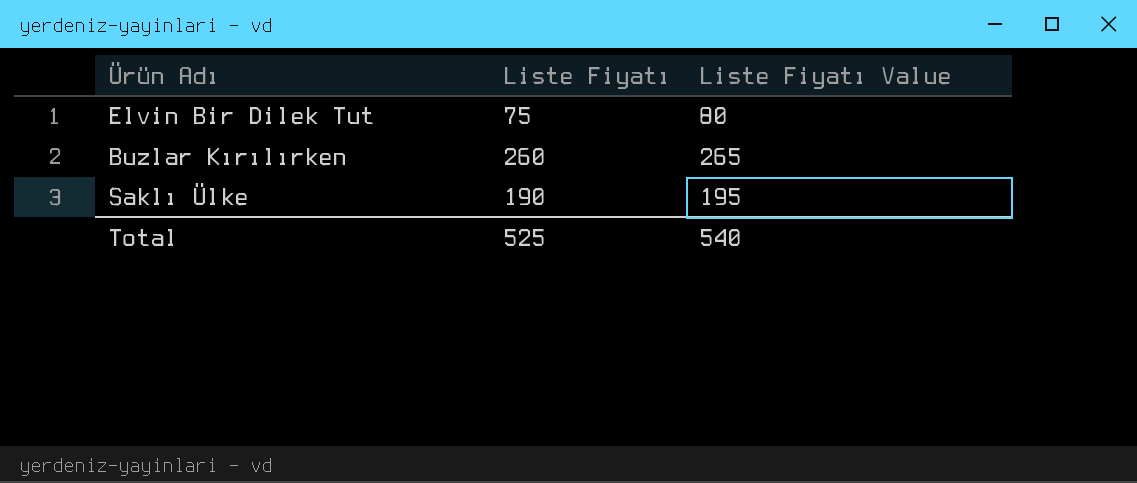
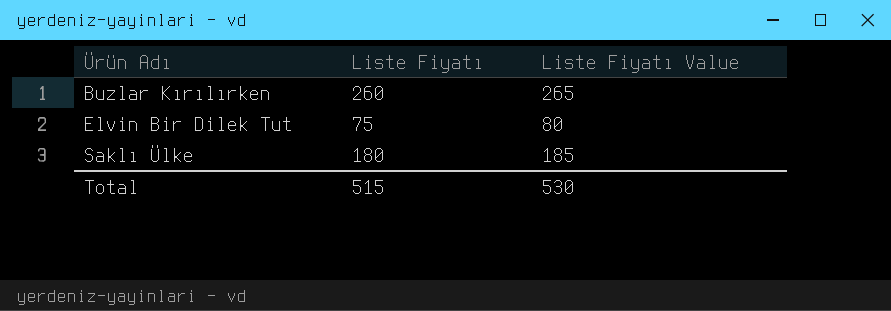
row order: none -> Ürün Adı ascending
Saklı Ülke | Liste Fiyatı: 190 -> 180
Saklı Ülke | Liste Fiyatı Value: 195 -> 185
Total | Liste Fiyatı: 525 -> 515
Total | Liste Fiyatı Value: 540 -> 530

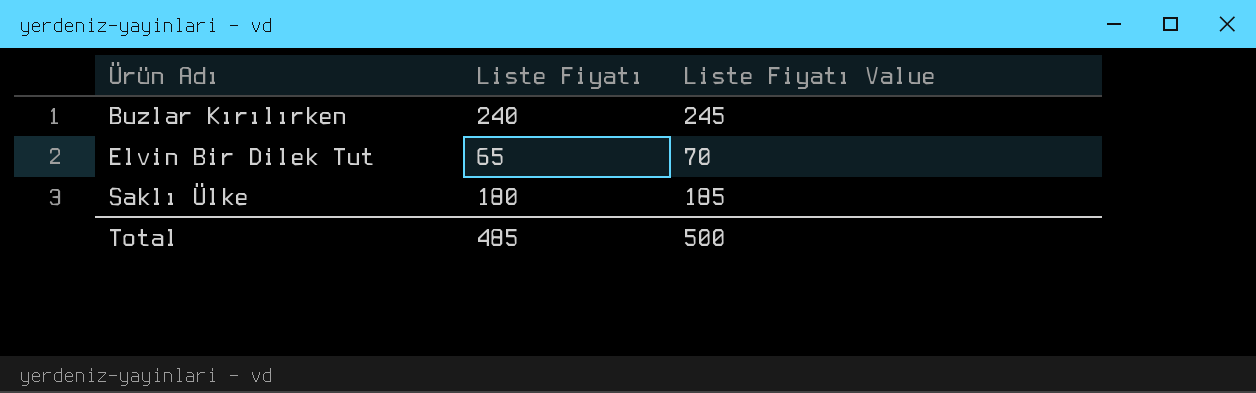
Buzlar Kırılırken | Liste Fiyatı: 260 -> 240
Buzlar Kırılırken | Liste Fiyatı Value: 265 -> 245
Elvin Bir Dilek Tut | Liste Fiyatı: 75 -> 65
Elvin Bir Dilek Tut | Liste Fiyatı Value: 80 -> 70
Total | Liste Fiyatı: 515 -> 485
Total | Liste Fiyatı Value: 530 -> 500

